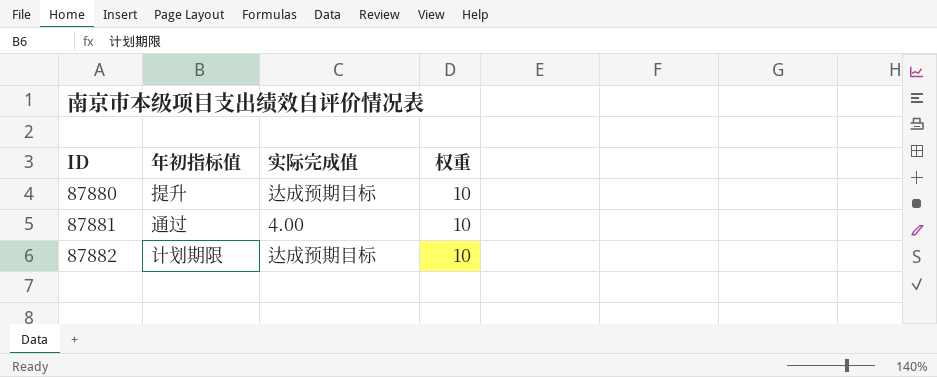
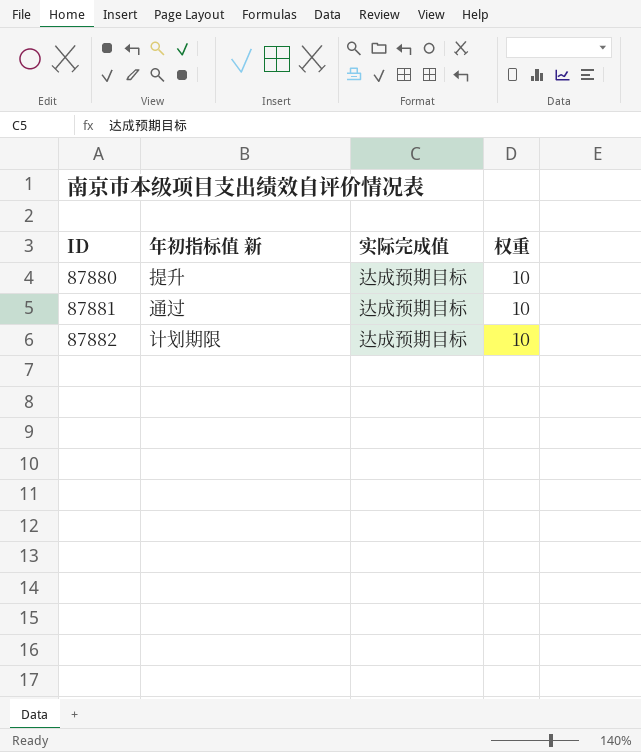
column name: 年初指标值 -> 年初指标值 新
87881 | 实际完成值: 4.00 -> 达成预期目标

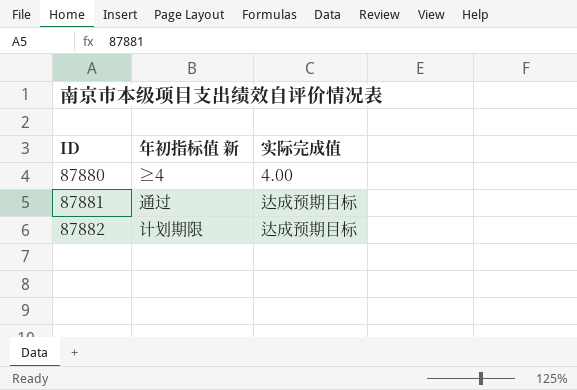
column 权重 | position: 4 -> none
87880 | 年初指标值 新: 提升 -> ≥4
87880 | 实际完成值: 达成预期目标 -> 4.00

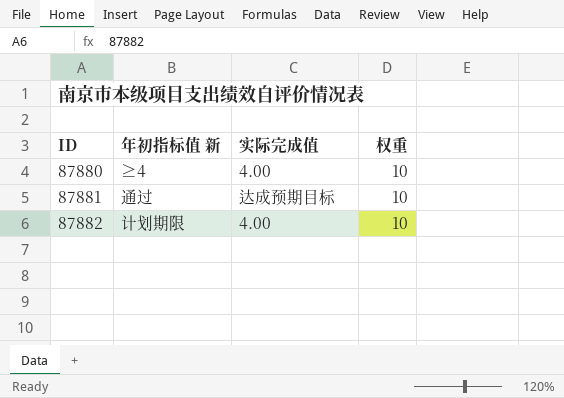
column 权重 | position: none -> 4
87882 | 实际完成值: 达成预期目标 -> 4.00

